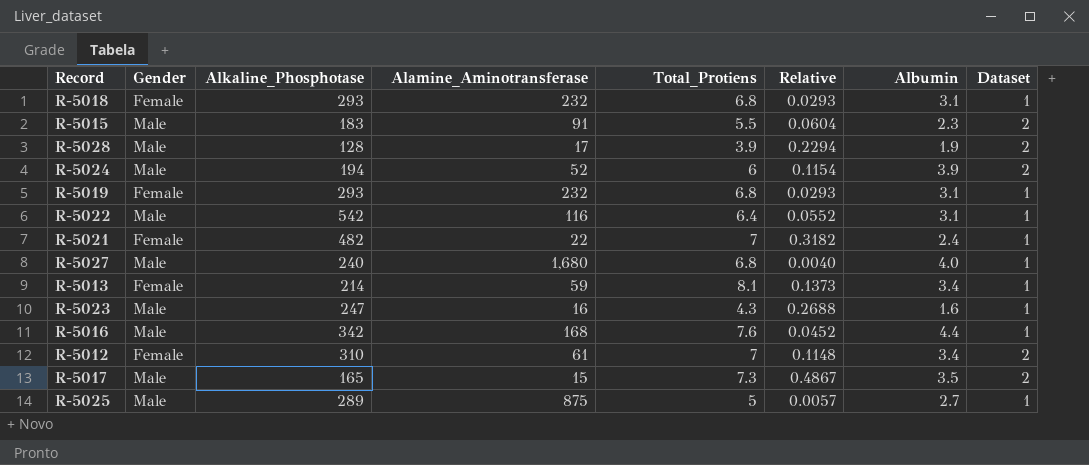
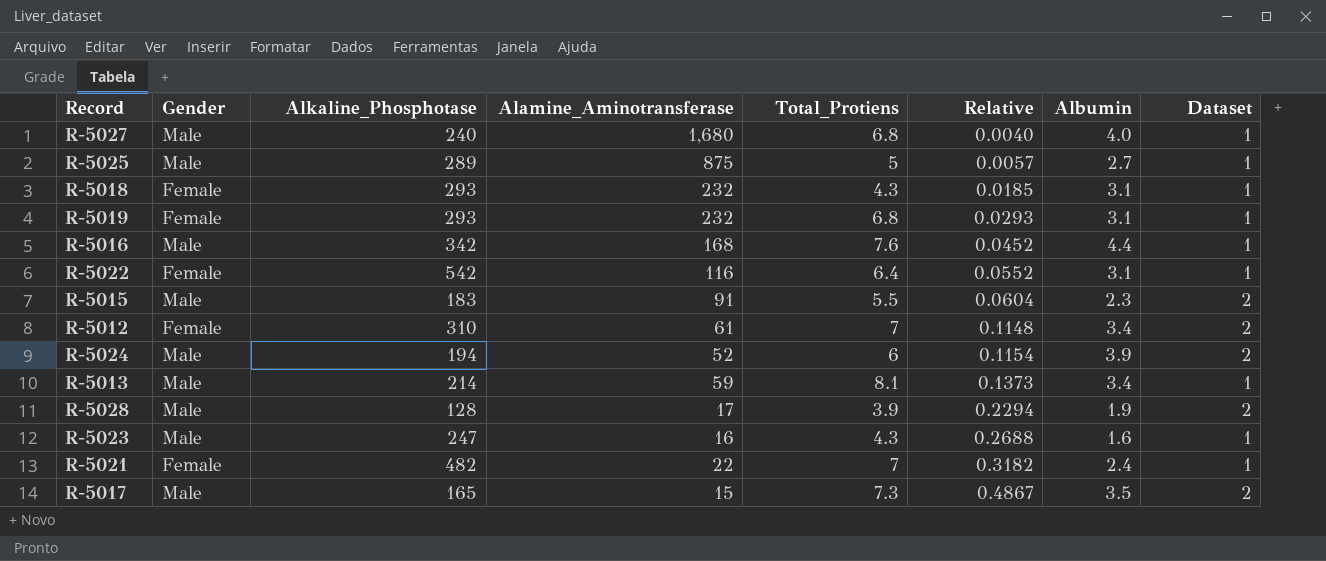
row order: none -> Relative ascending
R-5018 | Total_Protiens: 6.8 -> 4.3
R-5018 | Relative: 0.0293 -> 0.0185
R-5022 | Gender: Male -> Female
R-5013 | Gender: Female -> Male

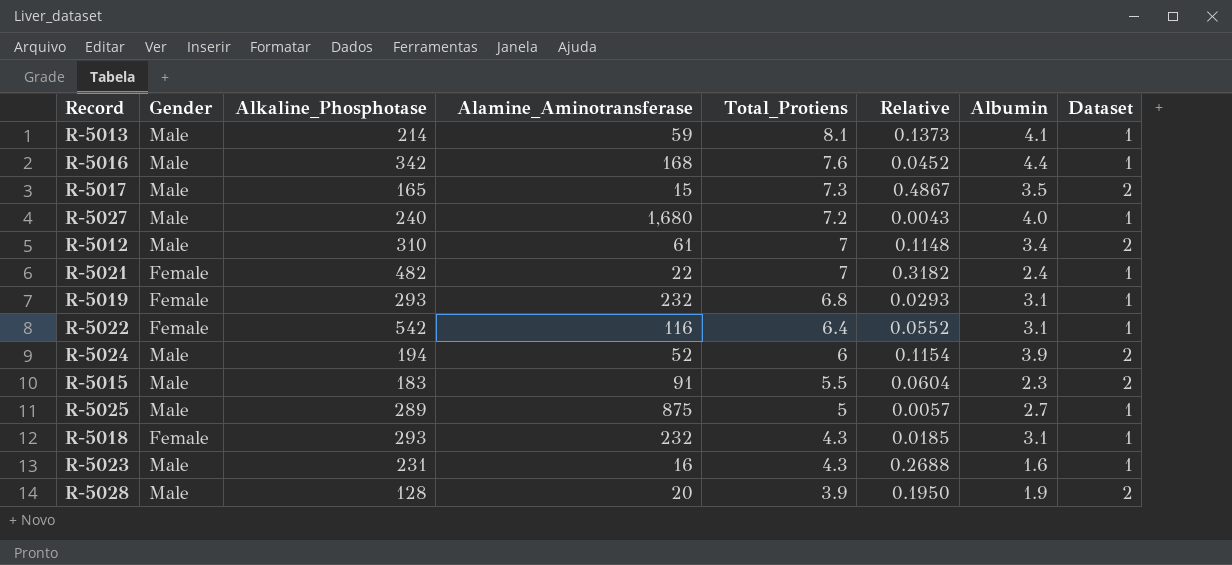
row order: Relative ascending -> Total_Protiens descending
R-5013 | Albumin: 3.4 -> 4.1
R-5027 | Total_Protiens: 6.8 -> 7.2
R-5027 | Relative: 0.0040 -> 0.0043
R-5012 | Gender: Female -> Male
R-5023 | Alkaline_Phosphotase: 247 -> 231
R-5028 | Alamine_Aminotransferase: 17 -> 20
R-5028 | Relative: 0.2294 -> 0.1950

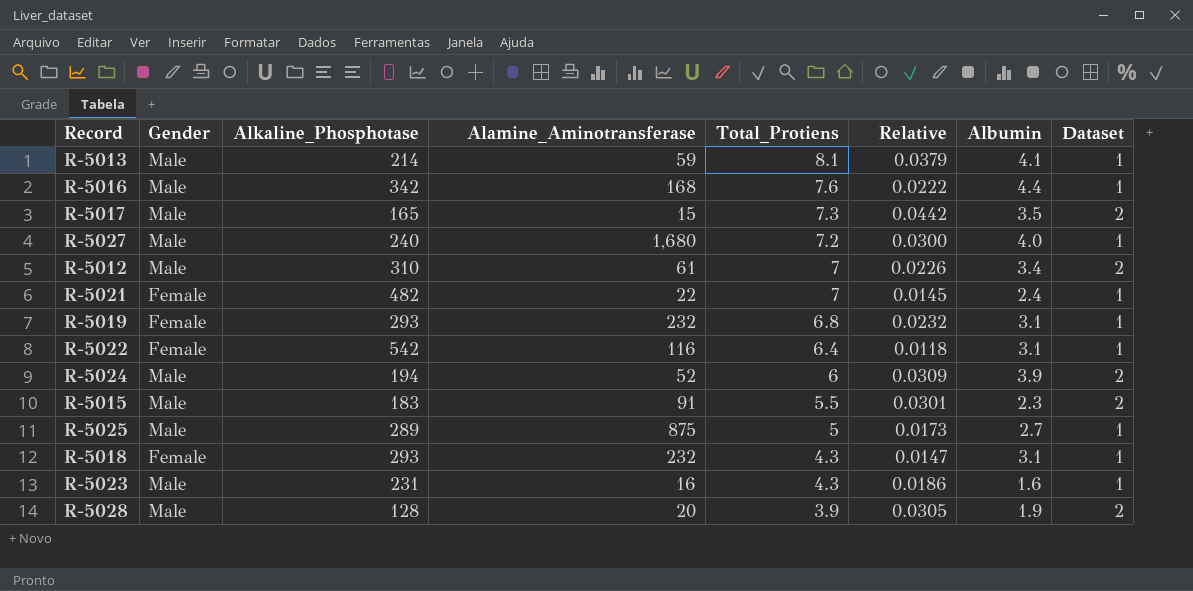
column Relative | formula: [Total_Protiens] / [Alamine_Aminotransferase] -> [Total_Protiens] / [Alkaline_Phosphotase]

